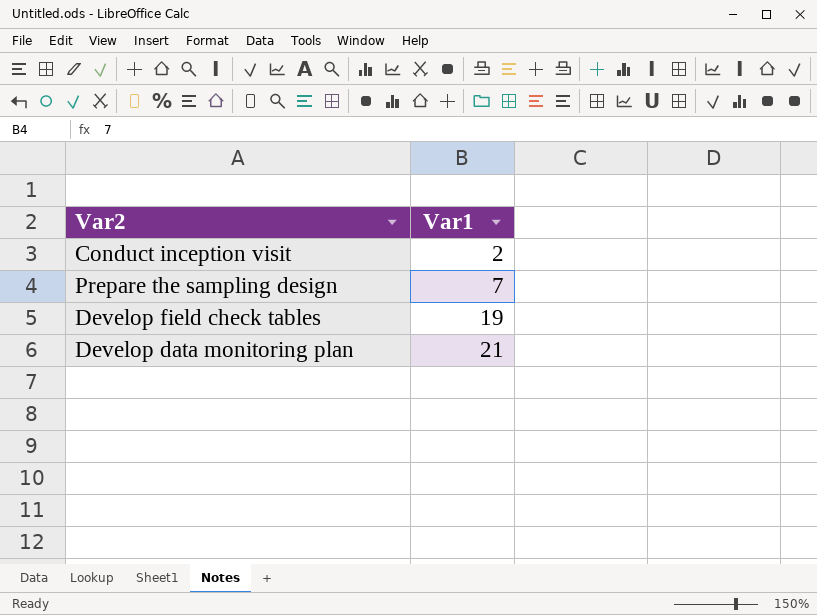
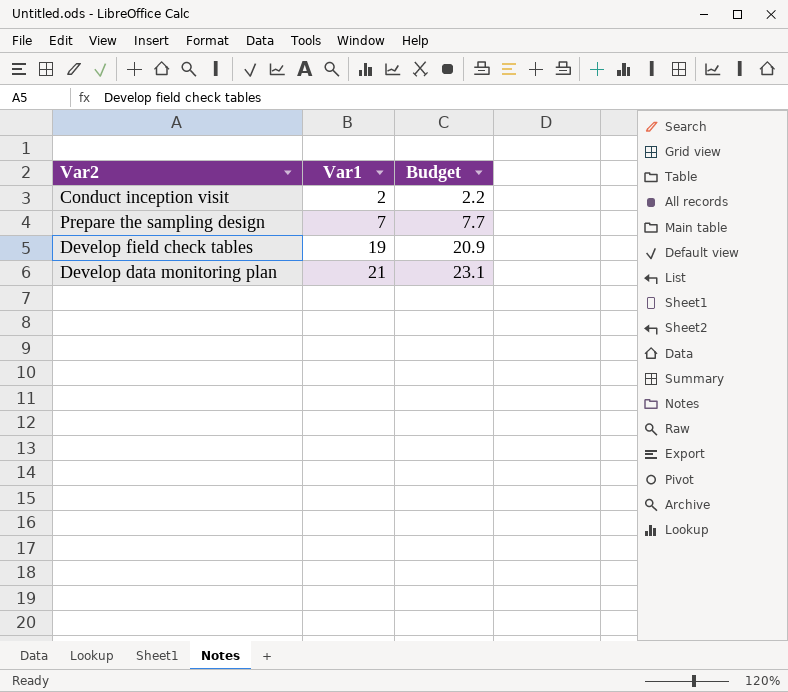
column Budget | formula: none -> [Var1] * 1.1

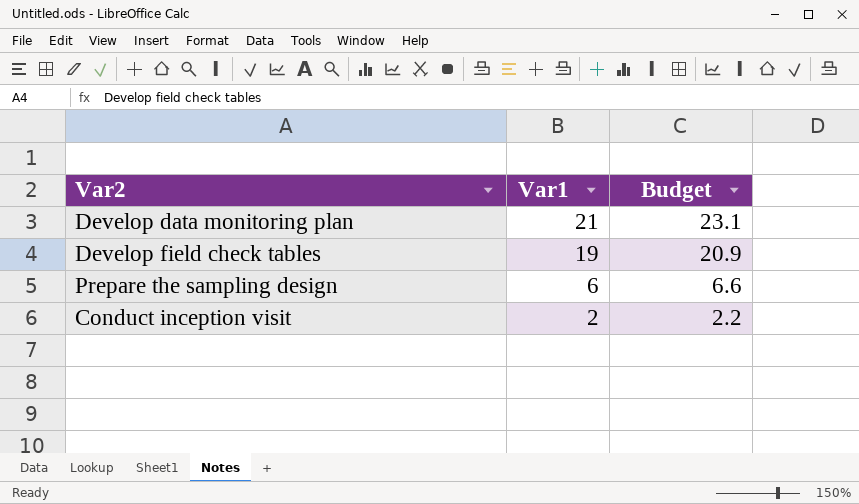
row order: Var1 ascending -> Var1 descending
Prepare the sampling design | Var1: 7 -> 6
Prepare the sampling design | Budget: 7.7 -> 6.6

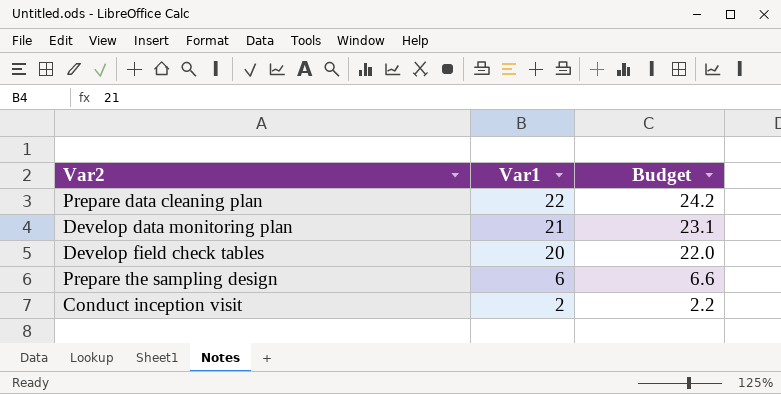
row Prepare data cleaning plan: none -> 22 | 24.2
Develop field check tables | Var1: 19 -> 20
Develop field check tables | Budget: 20.9 -> 22.0

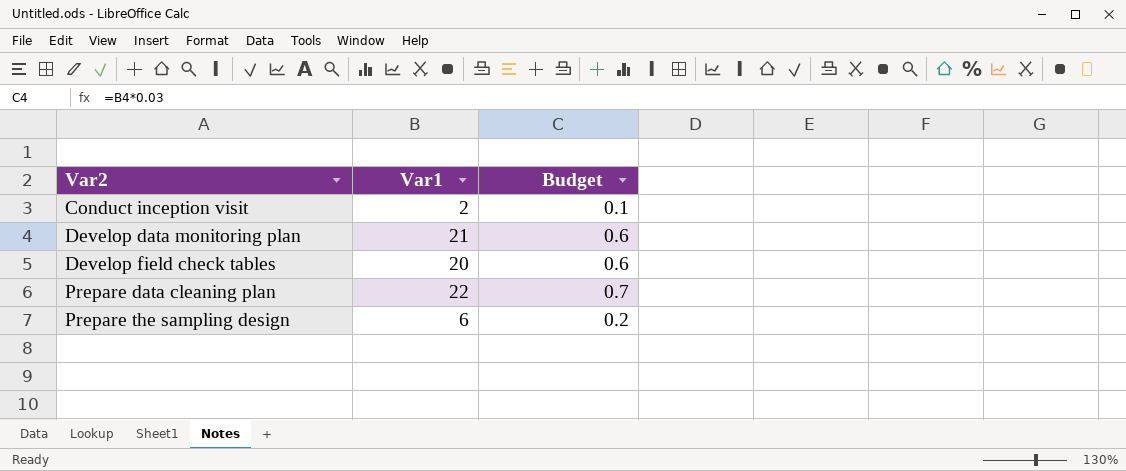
row order: Var1 descending -> Var2 ascending
column Budget | formula: [Var1] * 1.1 -> [Var1] * 0.03

